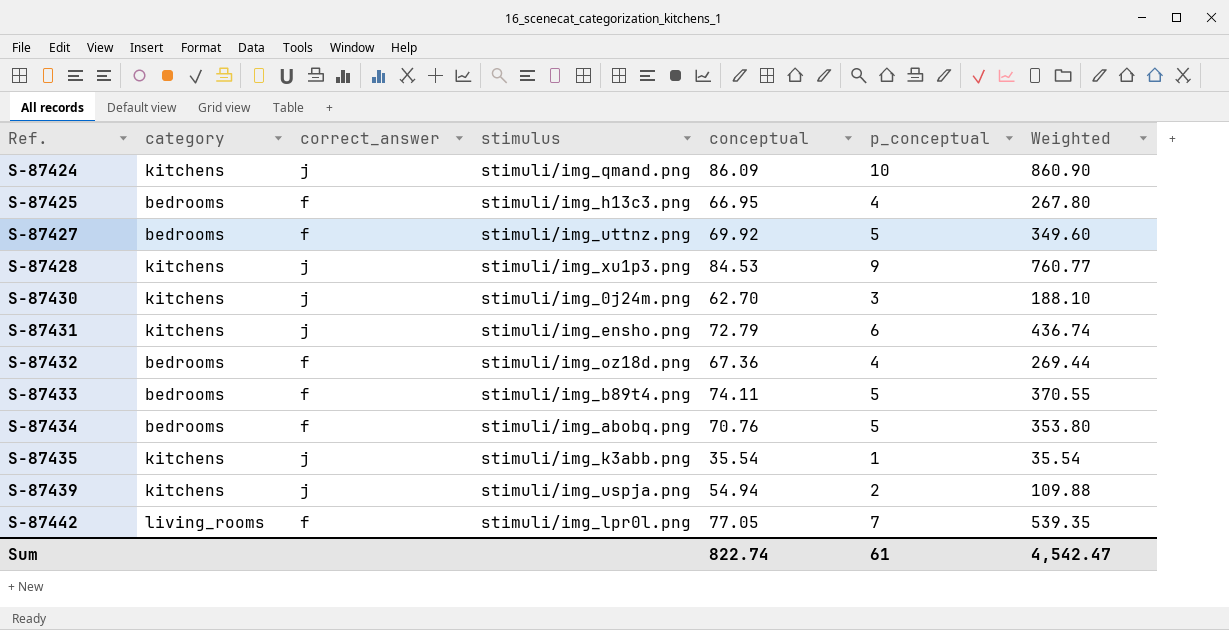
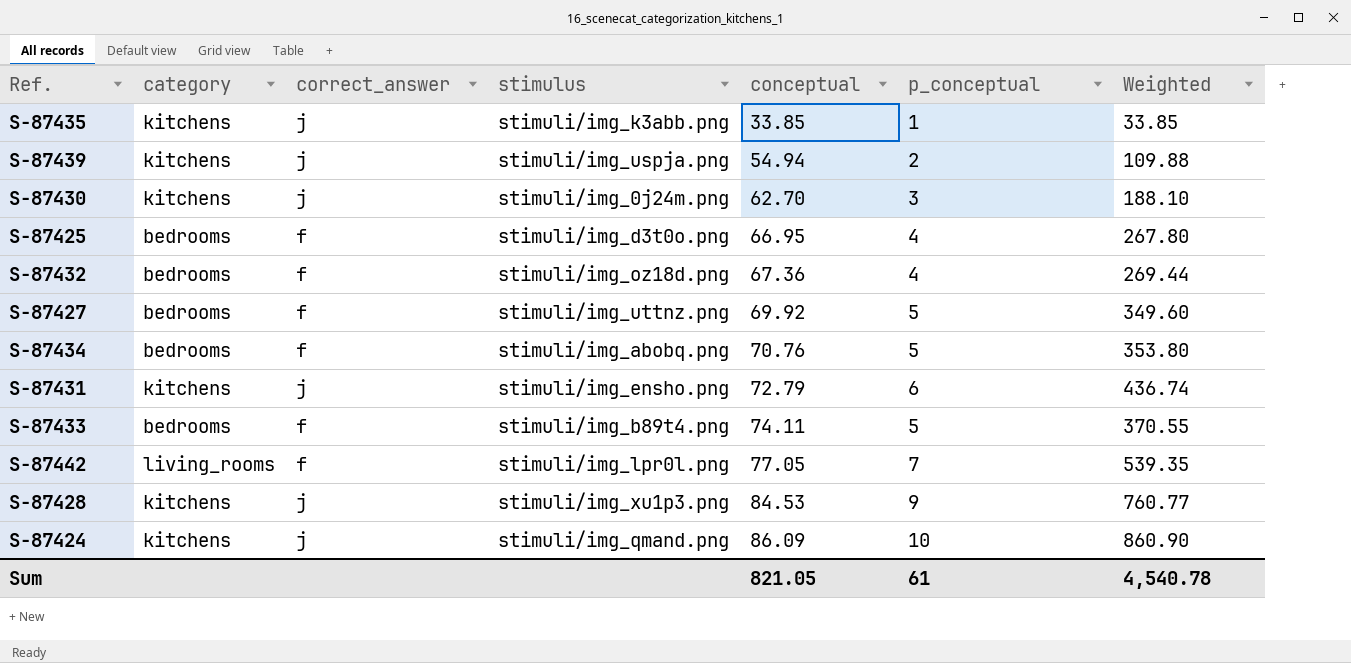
row order: Ref. ascending -> conceptual ascending
S-87435 | conceptual: 35.54 -> 33.85
S-87435 | Weighted: 35.54 -> 33.85
S-87425 | stimulus: stimuli/img_h13c3.png -> stimuli/img_d3t0o.png
Sum | conceptual: 822.74 -> 821.05
Sum | Weighted: 4,542.47 -> 4,540.78

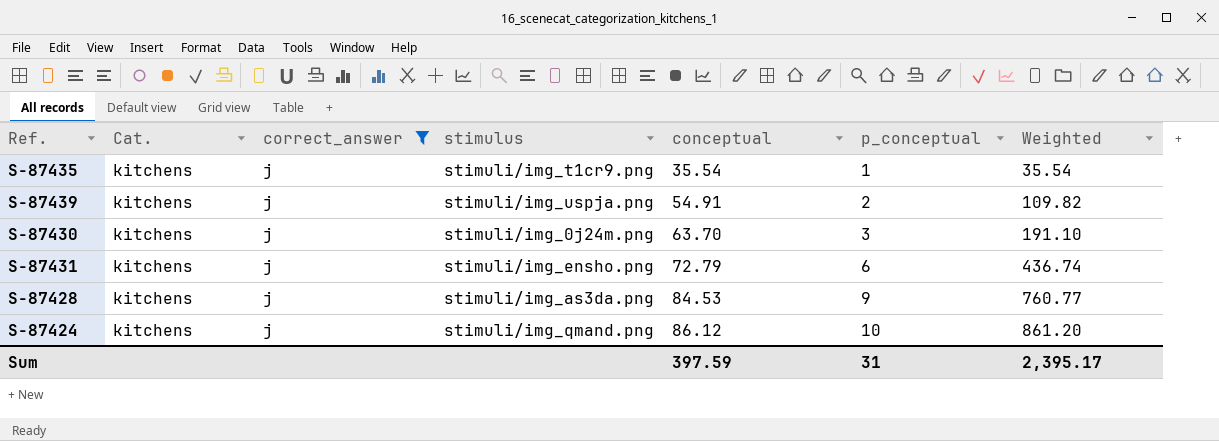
filter: none -> correct_answer = j
column name: category -> Cat.
S-87435 | stimulus: stimuli/img_k3abb.png -> stimuli/img_t1cr9.png
S-87435 | conceptual: 33.85 -> 35.54
S-87435 | Weighted: 33.85 -> 35.54
S-87439 | conceptual: 54.94 -> 54.91
S-87439 | Weighted: 109.88 -> 109.82
S-87430 | conceptual: 62.70 -> 63.70
S-87430 | Weighted: 188.10 -> 191.10
S-87428 | stimulus: stimuli/img_xu1p3.png -> stimuli/img_as3da.png
S-87424 | conceptual: 86.09 -> 86.12
S-87424 | Weighted: 860.90 -> 861.20
Sum | conceptual: 821.05 -> 397.59
Sum | p_conceptual: 61 -> 31
Sum | Weighted: 4,540.78 -> 2,395.17

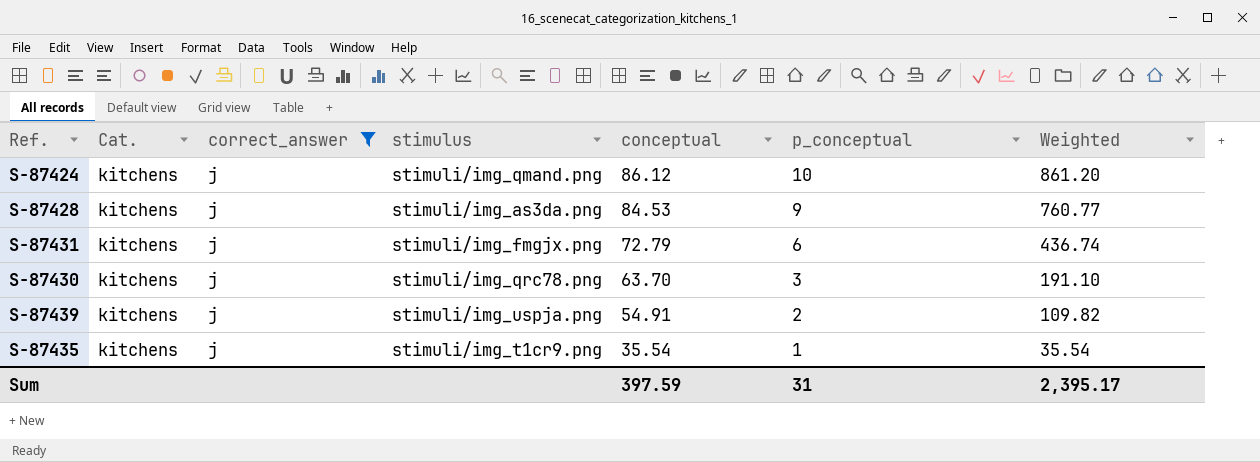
row order: conceptual ascending -> conceptual descending
S-87431 | stimulus: stimuli/img_ensho.png -> stimuli/img_fmgjx.png
S-87430 | stimulus: stimuli/img_0j24m.png -> stimuli/img_qrc78.png

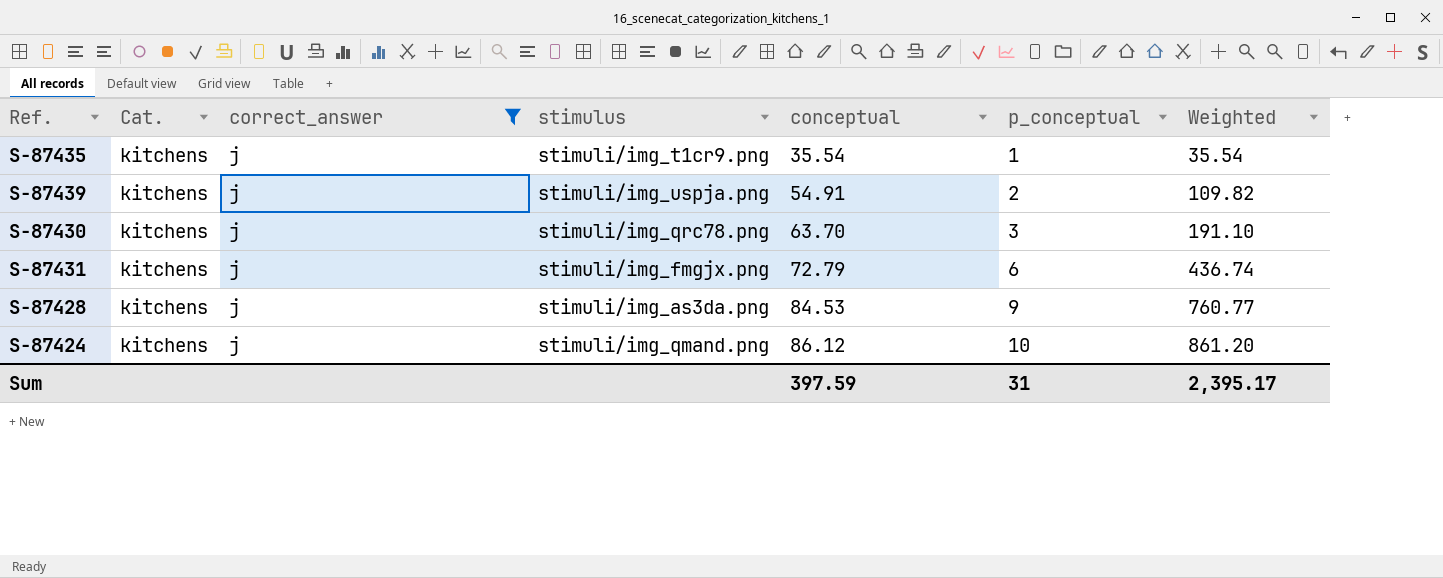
row order: conceptual descending -> conceptual ascending

